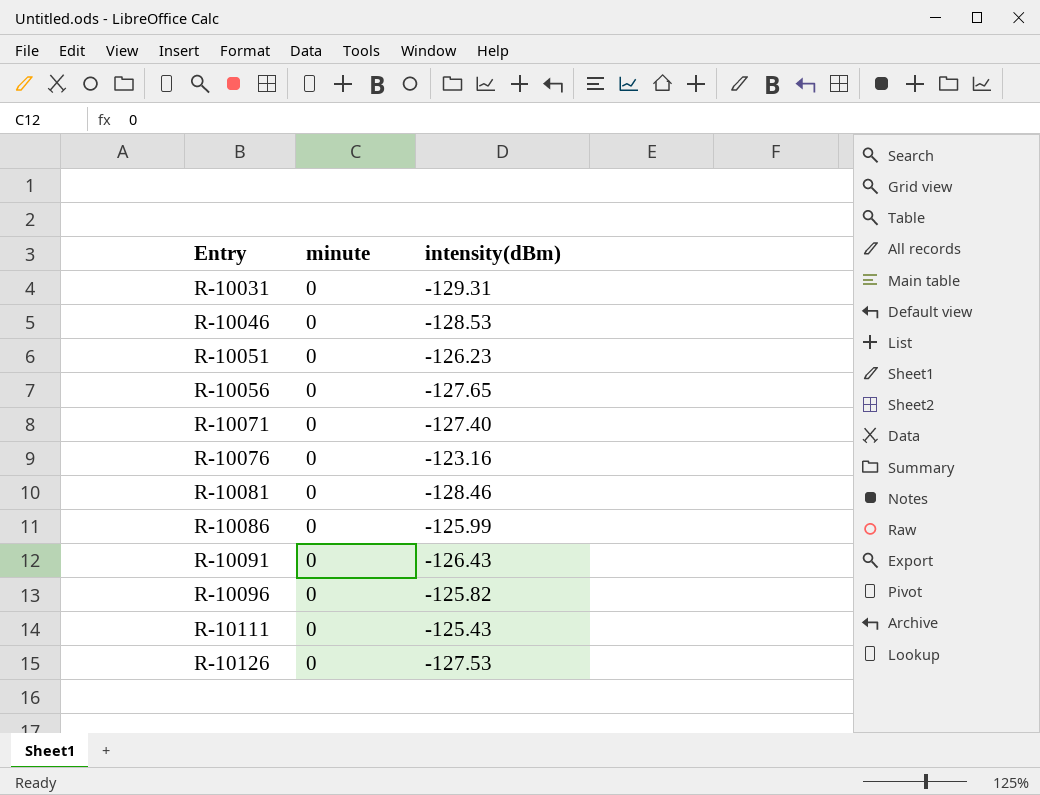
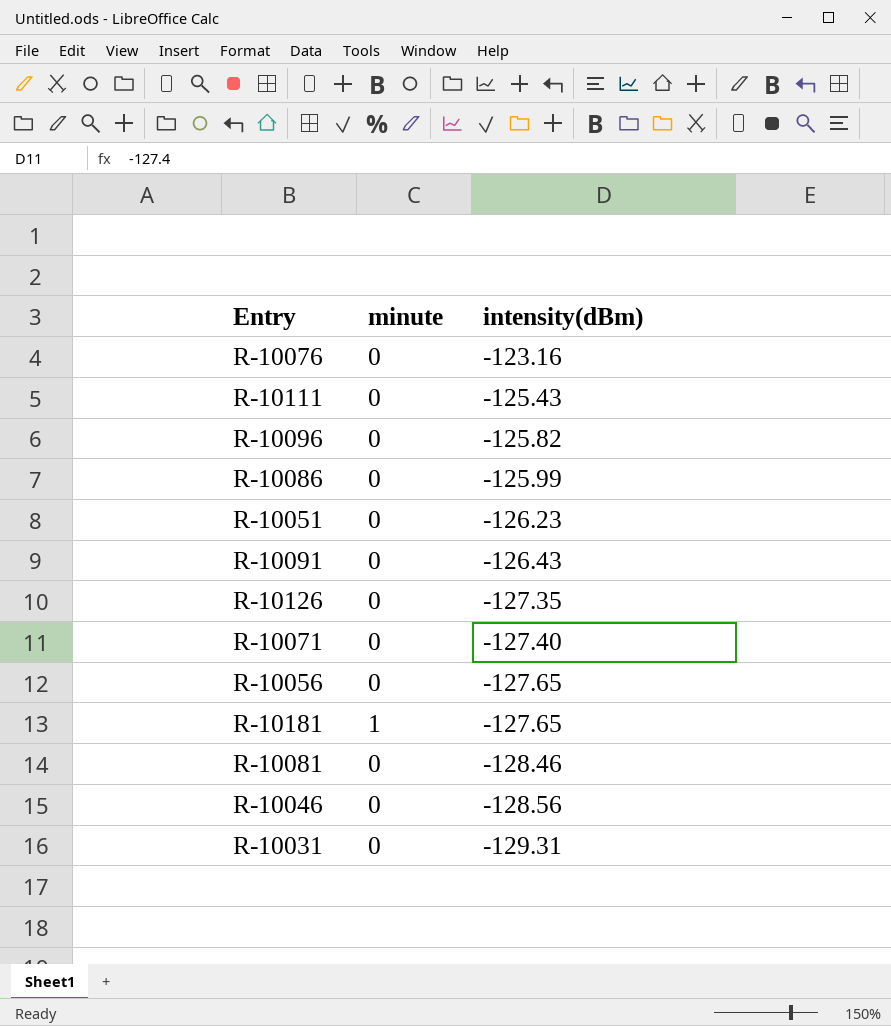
row order: Entry ascending -> intensity(dBm) descending
R-10126 | intensity(dBm): -127.53 -> -127.35
row R-10181: none -> 1 | -127.65
R-10046 | intensity(dBm): -128.53 -> -128.56

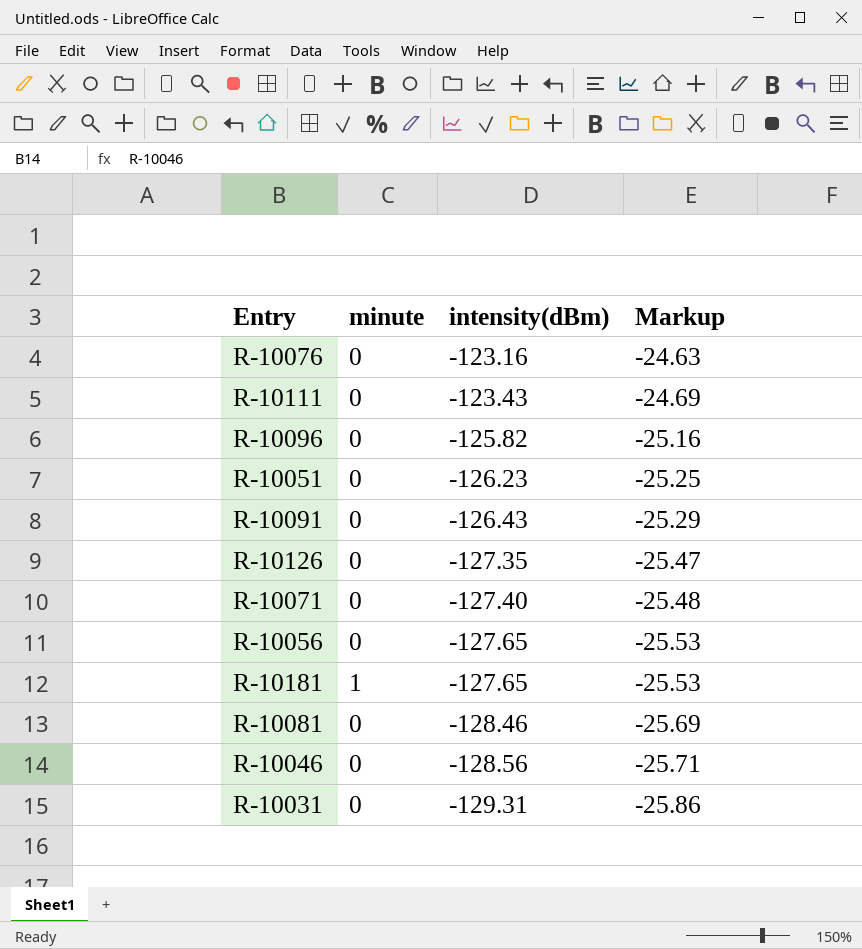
column Markup | formula: none -> [intensity(dBm)] * 0.2
row R-10086: 0 | -125.99 -> none
R-10111 | intensity(dBm): -125.43 -> -123.43

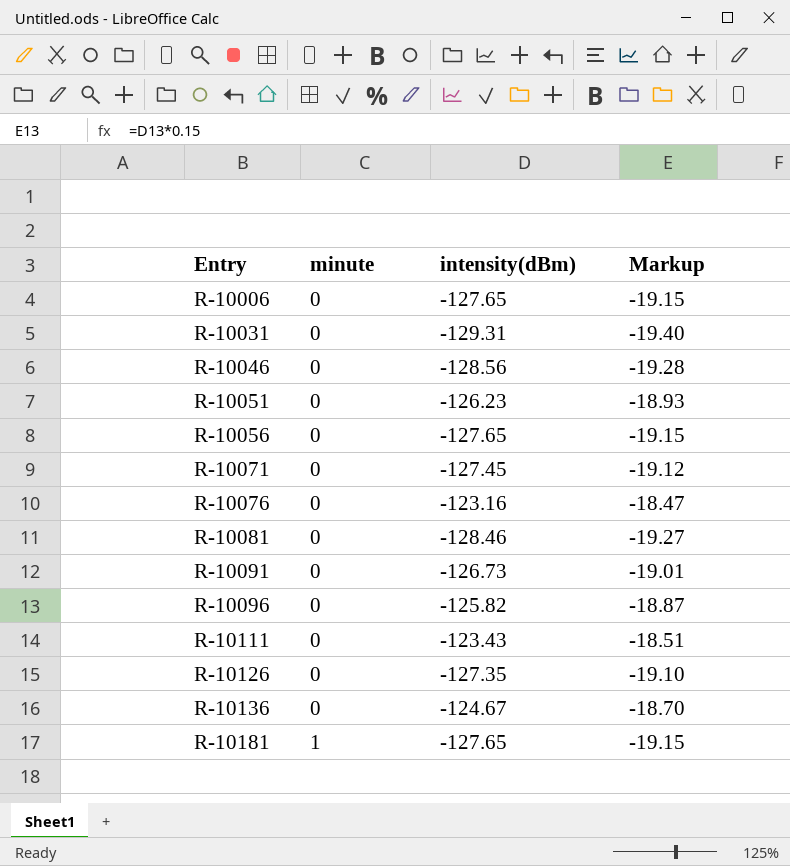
row order: intensity(dBm) descending -> Entry ascending
column Markup | formula: [intensity(dBm)] * 0.2 -> [intensity(dBm)] * 0.15
row R-10006: none -> 0 | -127.65 | -19.15
R-10071 | intensity(dBm): -127.40 -> -127.45
R-10091 | intensity(dBm): -126.43 -> -126.73
row R-10136: none -> 0 | -124.67 | -18.70

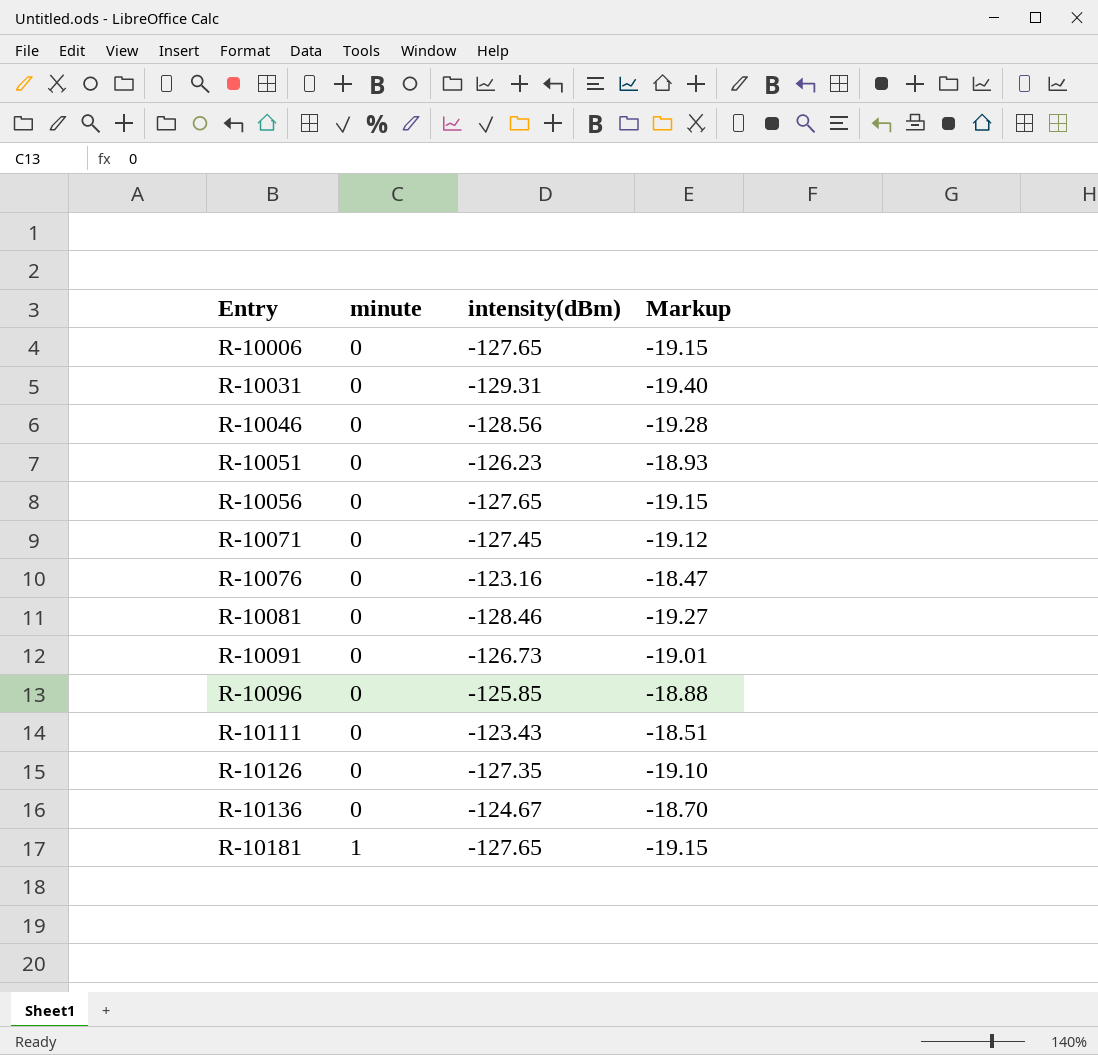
R-10096 | intensity(dBm): -125.82 -> -125.85
R-10096 | Markup: -18.87 -> -18.88

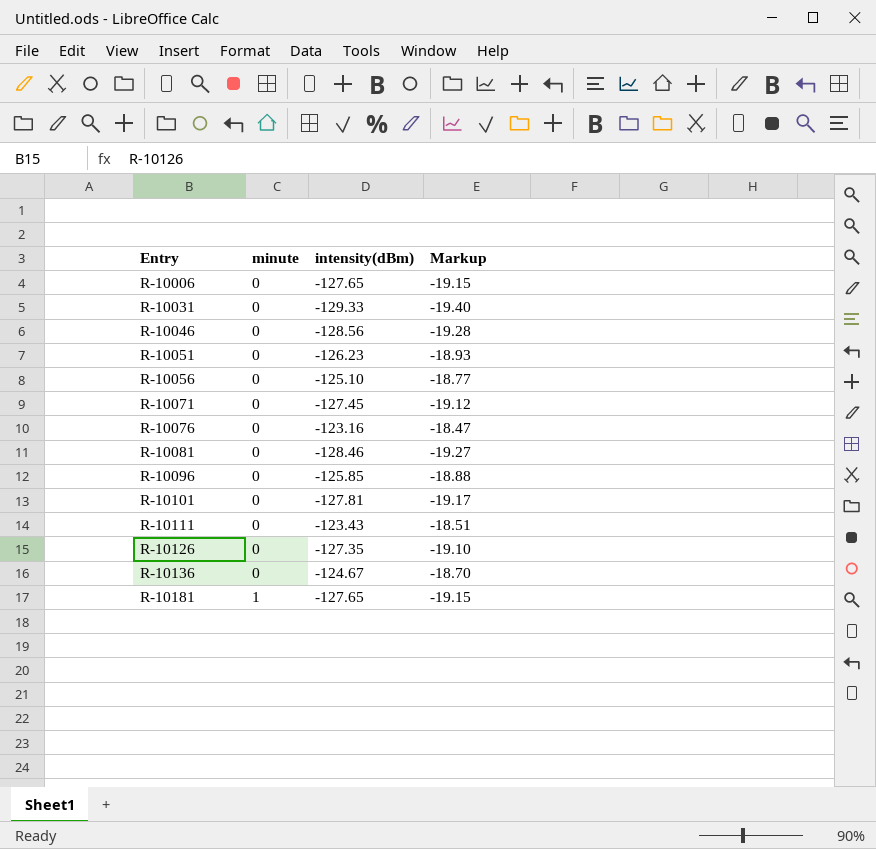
row R-10091: 0 | -126.73 | -19.01 -> none
R-10031 | intensity(dBm): -129.31 -> -129.33
R-10056 | intensity(dBm): -127.65 -> -125.10
R-10056 | Markup: -19.15 -> -18.77
row R-10101: none -> 0 | -127.81 | -19.17

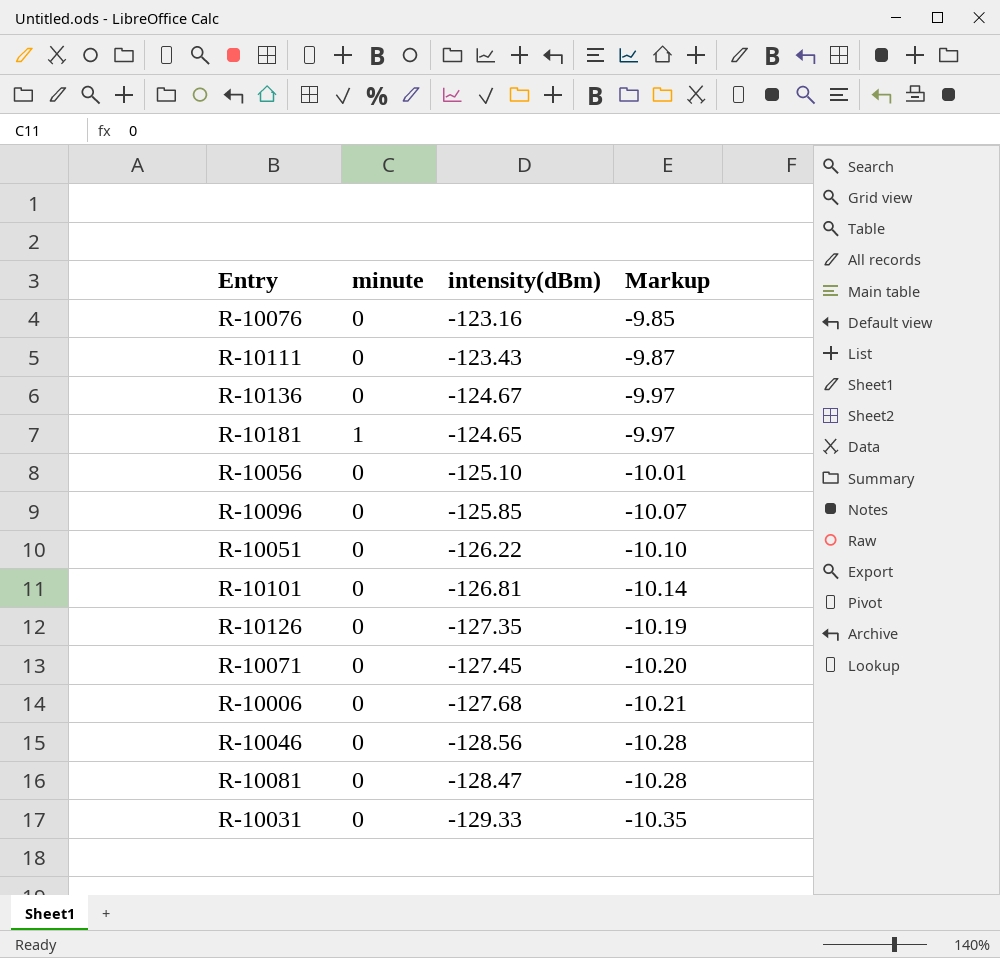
row order: Entry ascending -> Markup descending
column Markup | formula: [intensity(dBm)] * 0.15 -> [intensity(dBm)] * 0.08
R-10181 | intensity(dBm): -127.65 -> -124.65
R-10051 | intensity(dBm): -126.23 -> -126.22
R-10101 | intensity(dBm): -127.81 -> -126.81
R-10006 | intensity(dBm): -127.65 -> -127.68
R-10081 | intensity(dBm): -128.46 -> -128.47

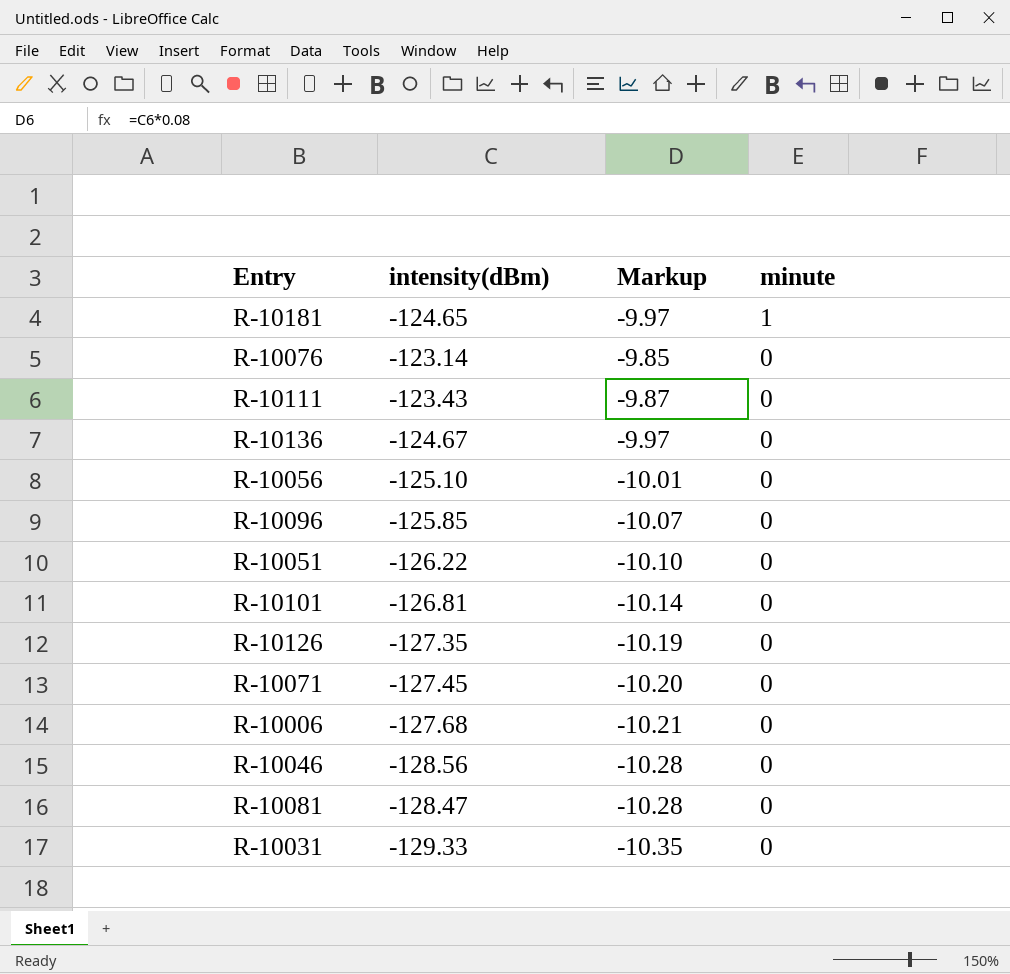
row order: Markup descending -> minute descending
column minute | position: 2 -> 4
R-10076 | intensity(dBm): -123.16 -> -123.14

